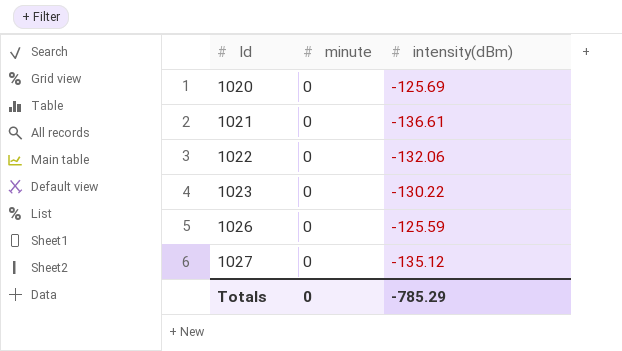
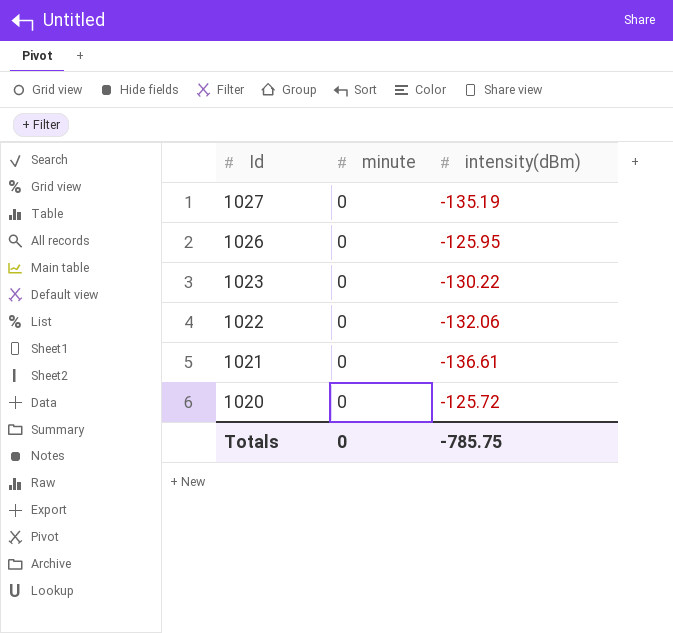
row order: Id ascending -> Id descending
1027 | intensity(dBm): -135.12 -> -135.19
1026 | intensity(dBm): -125.59 -> -125.95
1020 | intensity(dBm): -125.69 -> -125.72
Totals | intensity(dBm): -785.29 -> -785.75

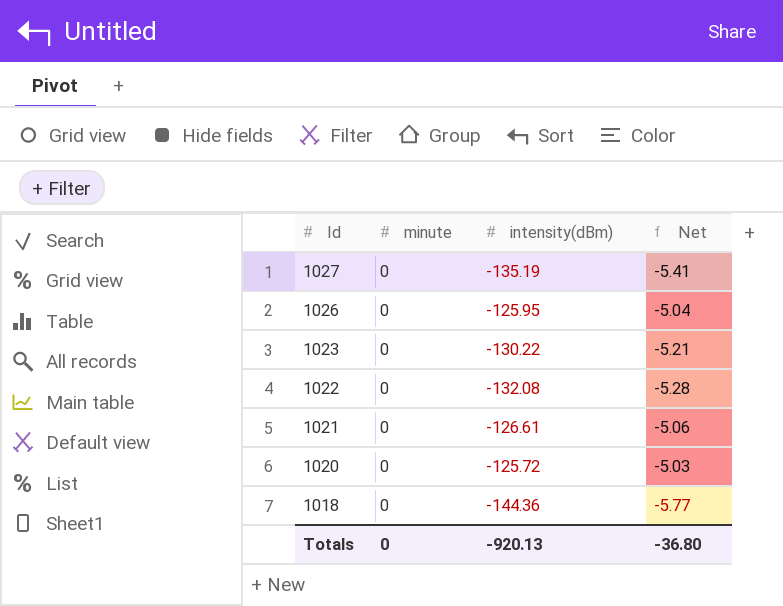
column Net | formula: none -> [intensity(dBm)] * 0.04
1022 | intensity(dBm): -132.06 -> -132.08
1021 | intensity(dBm): -136.61 -> -126.61
row 1018: none -> 0 | -144.36 | -5.77
Totals | intensity(dBm): -785.75 -> -920.13

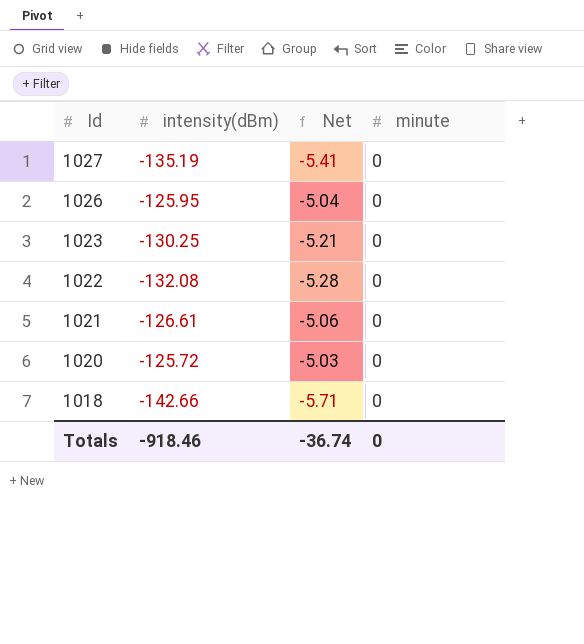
column minute | position: 2 -> 4
1023 | intensity(dBm): -130.22 -> -130.25
1018 | intensity(dBm): -144.36 -> -142.66
1018 | Net: -5.77 -> -5.71
Totals | intensity(dBm): -920.13 -> -918.46
Totals | Net: -36.80 -> -36.74

